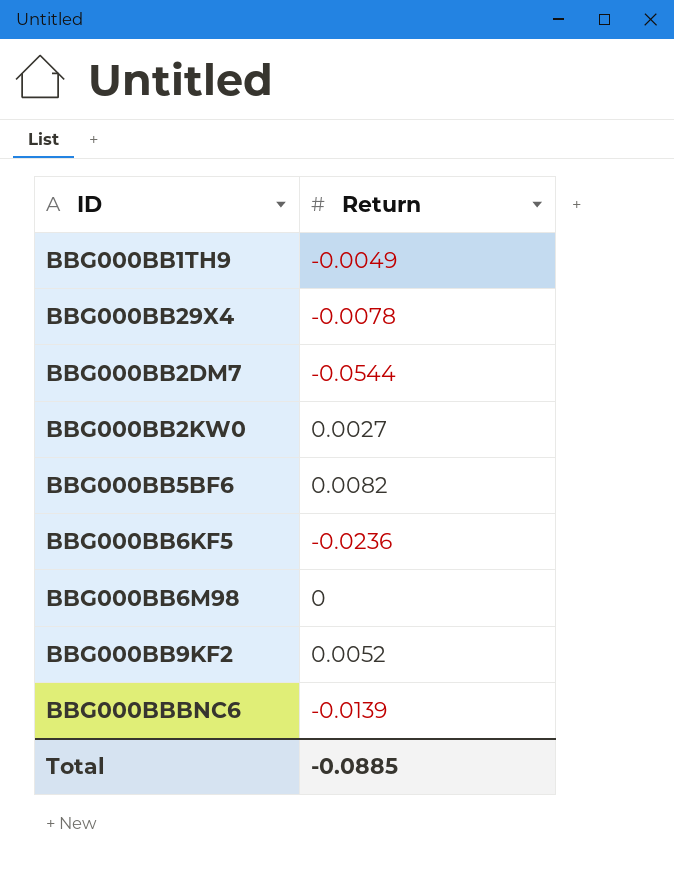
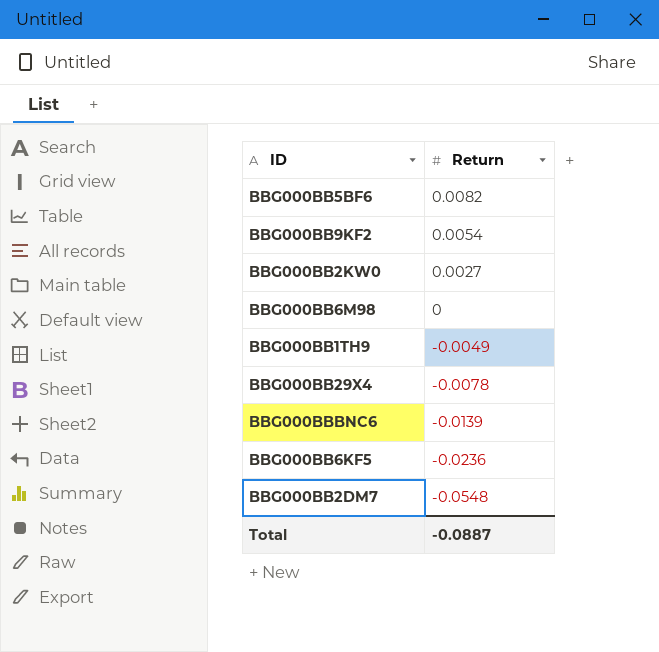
row order: none -> Return descending
BBG000BB9KF2 | Return: 0.0052 -> 0.0054
BBG000BB2DM7 | Return: -0.0544 -> -0.0548
Total | Return: -0.0885 -> -0.0887

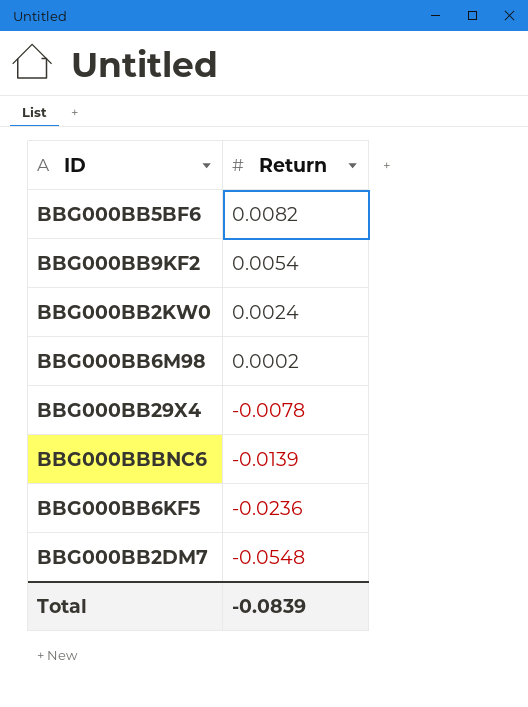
row BBG000BB1TH9: -0.0049 -> none
BBG000BB2KW0 | Return: 0.0027 -> 0.0024
BBG000BB6M98 | Return: 0 -> 0.0002
Total | Return: -0.0887 -> -0.0839

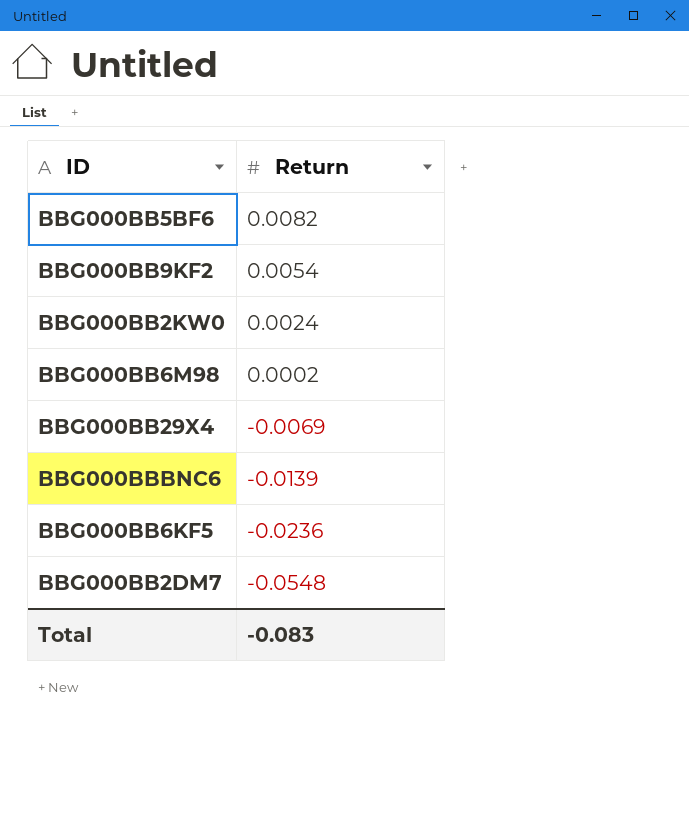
BBG000BB29X4 | Return: -0.0078 -> -0.0069
Total | Return: -0.0839 -> -0.083

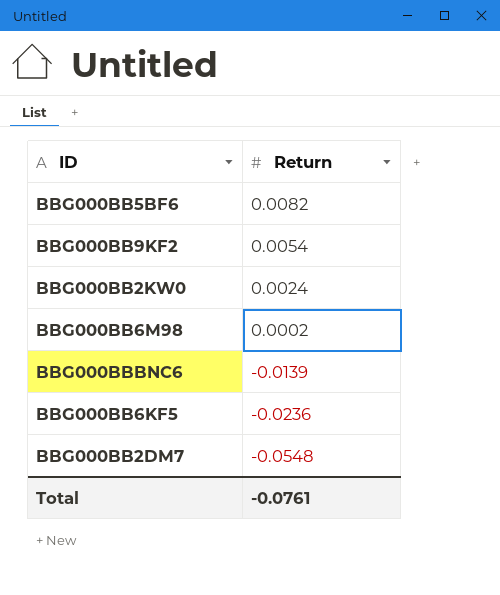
row BBG000BB29X4: -0.0069 -> none
Total | Return: -0.083 -> -0.0761

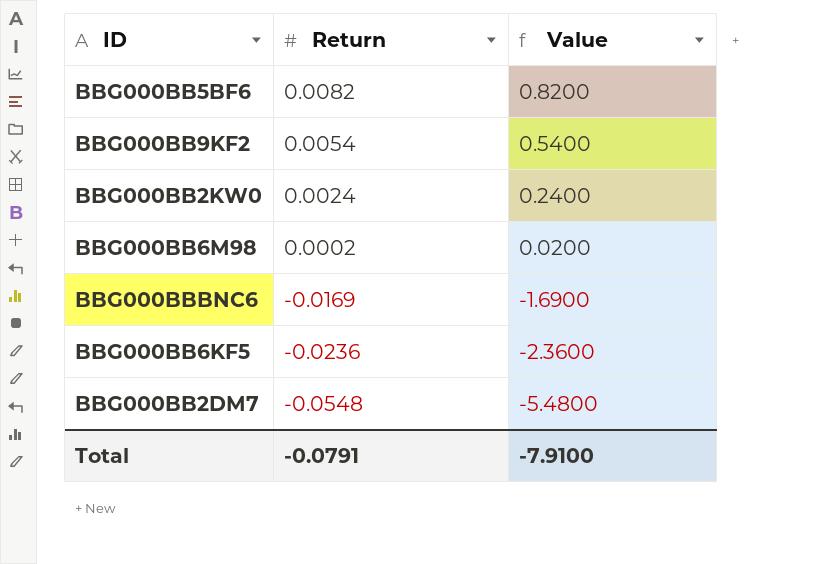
column Value | formula: none -> [Return] * 100
BBG000BBBNC6 | Return: -0.0139 -> -0.0169
Total | Return: -0.0761 -> -0.0791

